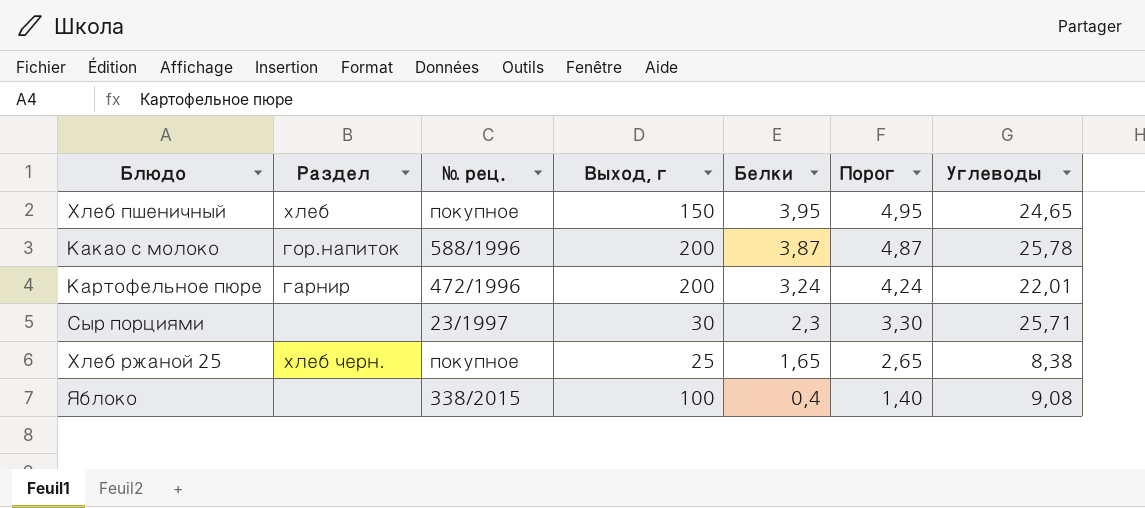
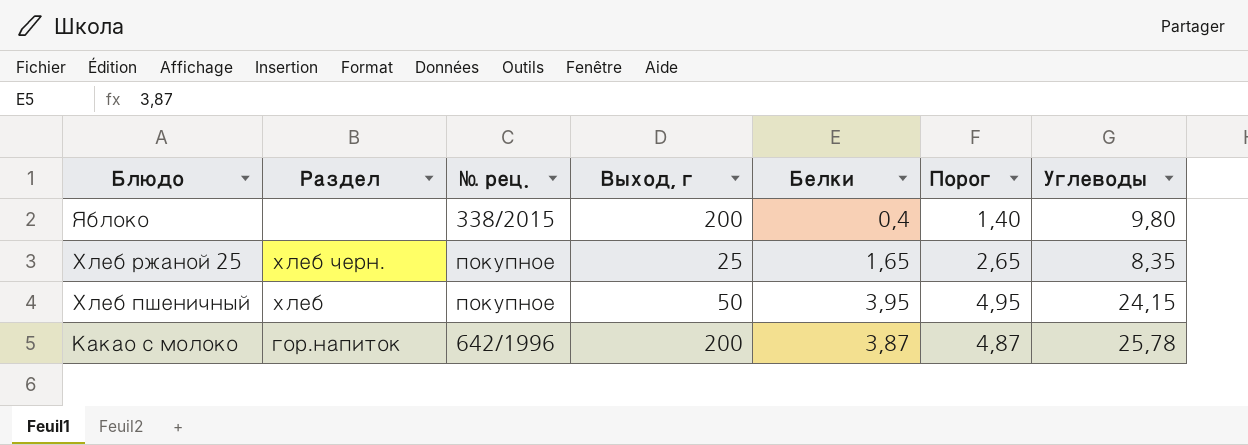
row order: Белки descending -> Блюдо descending
row Картофельное пюре: гарнир | 472/1996 | 200 | 3,24 | 4,24 | 22,01 -> none
row Сыр порциями: none | 23/1997 | 30 | 2,3 | 3,30 | 25,71 -> none
Яблоко | Выход, г: 100 -> 200
Яблоко | Углеводы: 9,08 -> 9,80
Хлеб ржаной 25 | Углеводы: 8,38 -> 8,35
Хлеб пшеничный | Выход, г: 150 -> 50
Хлеб пшеничный | Углеводы: 24,65 -> 24,15
Какао с молоко | № рец.: 588/1996 -> 642/1996

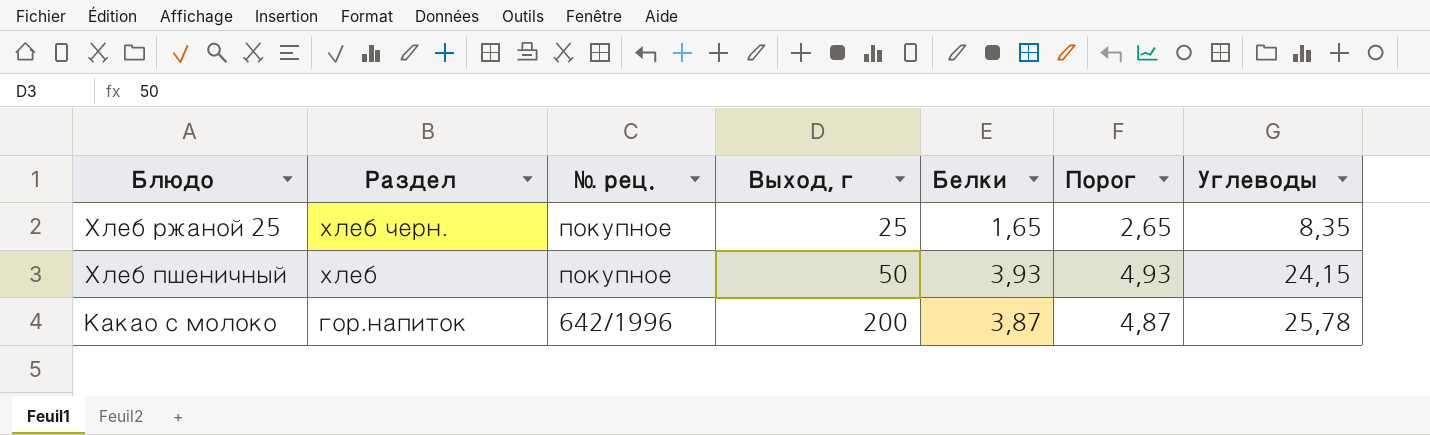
row Яблоко: none | 338/2015 | 200 | 0,4 | 1,40 | 9,80 -> none
Хлеб пшеничный | Белки: 3,95 -> 3,93
Хлеб пшеничный | Порог: 4,95 -> 4,93

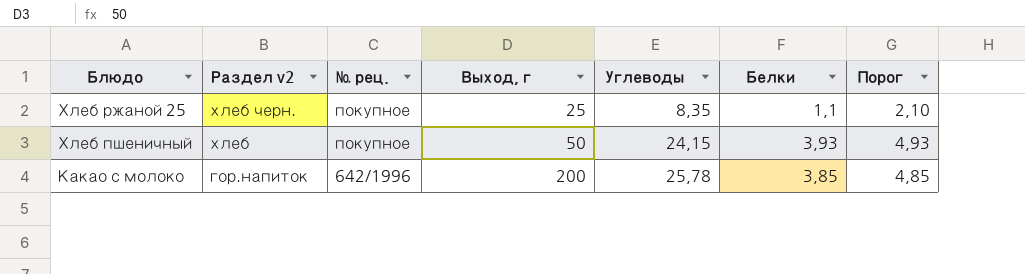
column name: Раздел -> Раздел v2
column Углеводы | position: 7 -> 5
Хлеб ржаной 25 | Белки: 1,65 -> 1,1
Хлеб ржаной 25 | Порог: 2,65 -> 2,10
Какао с молоко | Белки: 3,87 -> 3,85
Какао с молоко | Порог: 4,87 -> 4,85

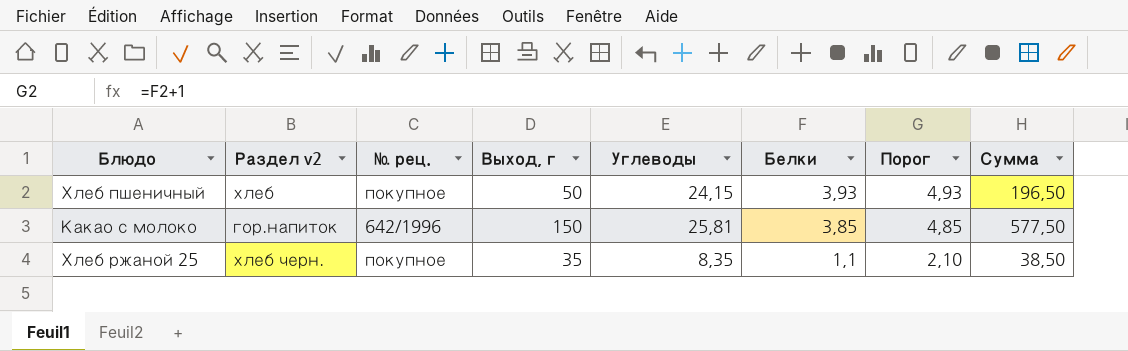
row order: Блюдо descending -> Белки descending
column Сумма | formula: none -> [Выход, г] * [Белки]
Какао с молоко | Выход, г: 200 -> 150
Какао с молоко | Углеводы: 25,78 -> 25,81
Хлеб ржаной 25 | Выход, г: 25 -> 35

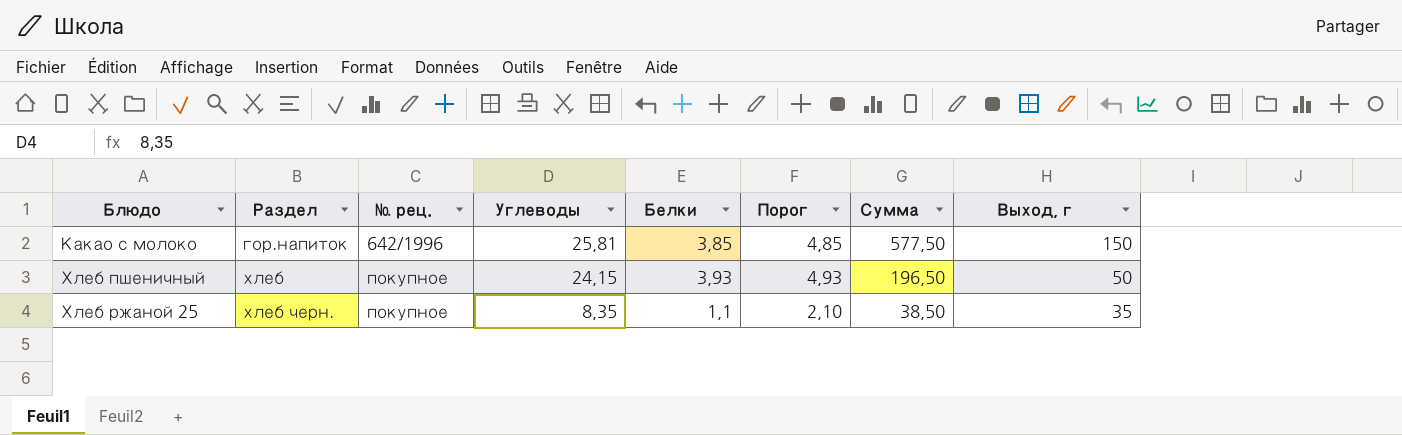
row order: Белки descending -> Блюдо ascending
column name: Раздел v2 -> Раздел
column Выход, г | position: 4 -> 8

